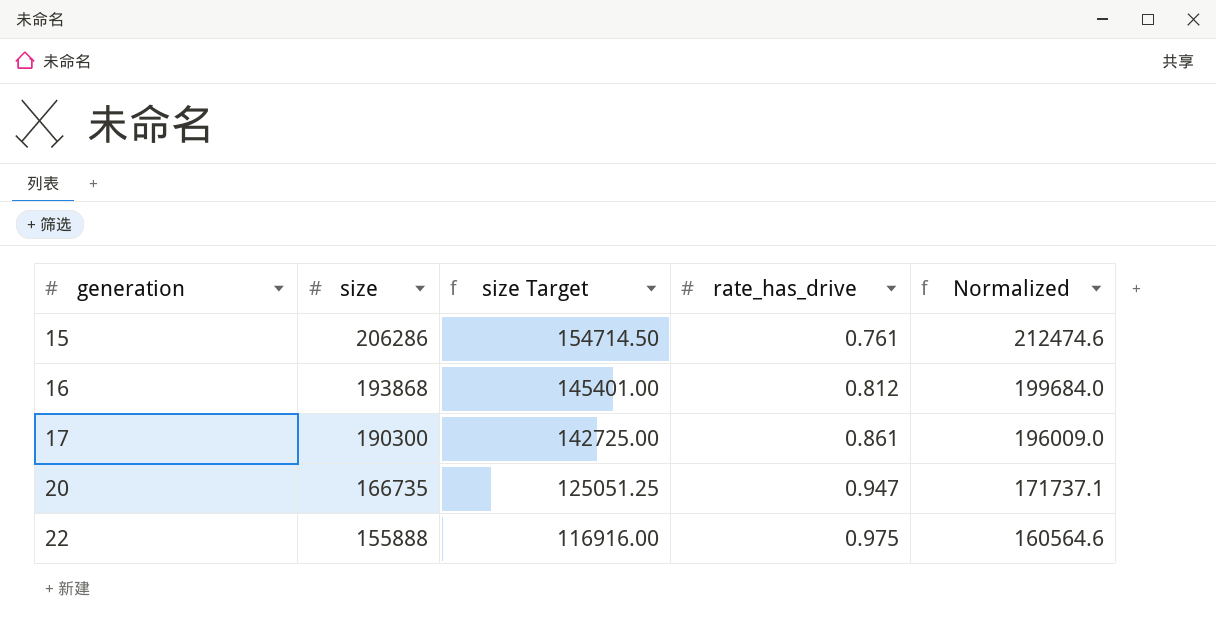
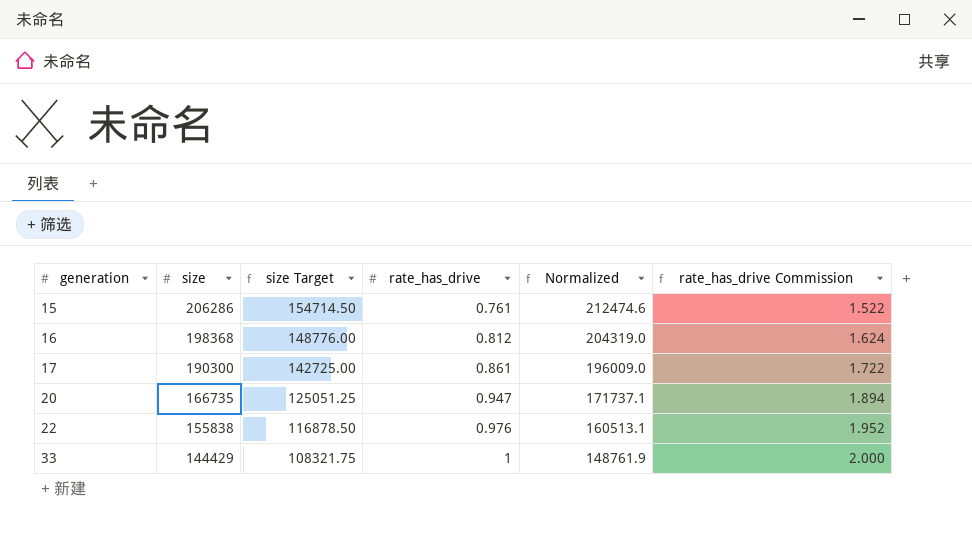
column rate_has_drive Commission | formula: none -> [rate_has_drive] * 2
16 | size: 193868 -> 198368
16 | size Target: 145401.00 -> 148776.00
16 | Normalized: 199684.0 -> 204319.0
22 | size: 155888 -> 155838
22 | size Target: 116916.00 -> 116878.50
22 | rate_has_drive: 0.975 -> 0.976
22 | Normalized: 160564.6 -> 160513.1
row 33: none -> 144429 | 108321.75 | 1 | 148761.9 | 2.000

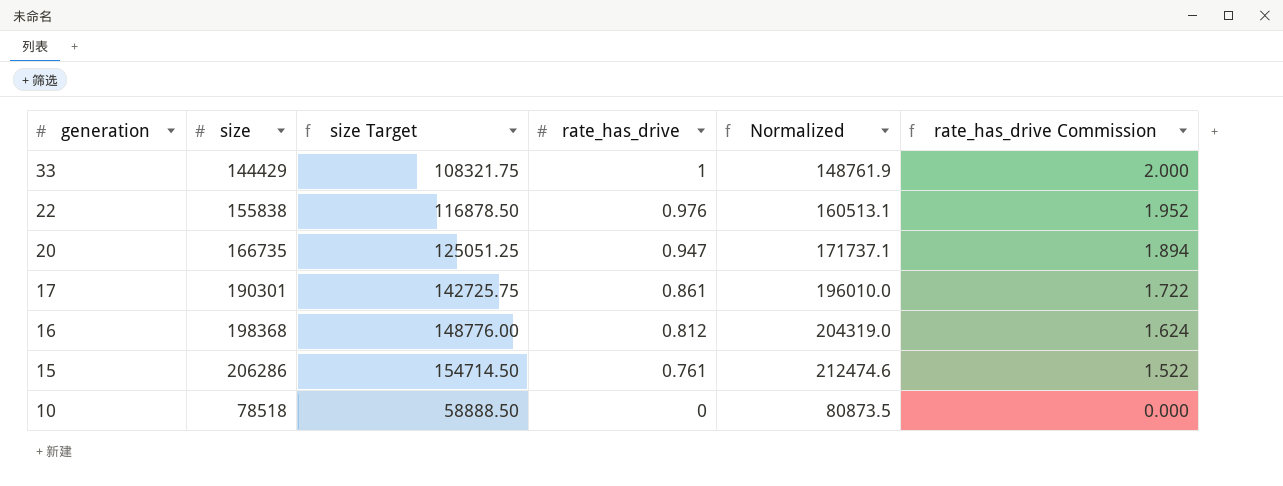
row order: generation ascending -> generation descending
17 | size: 190300 -> 190301
17 | size Target: 142725.00 -> 142725.75
17 | Normalized: 196009.0 -> 196010.0
row 10: none -> 78518 | 58888.50 | 0 | 80873.5 | 0.000

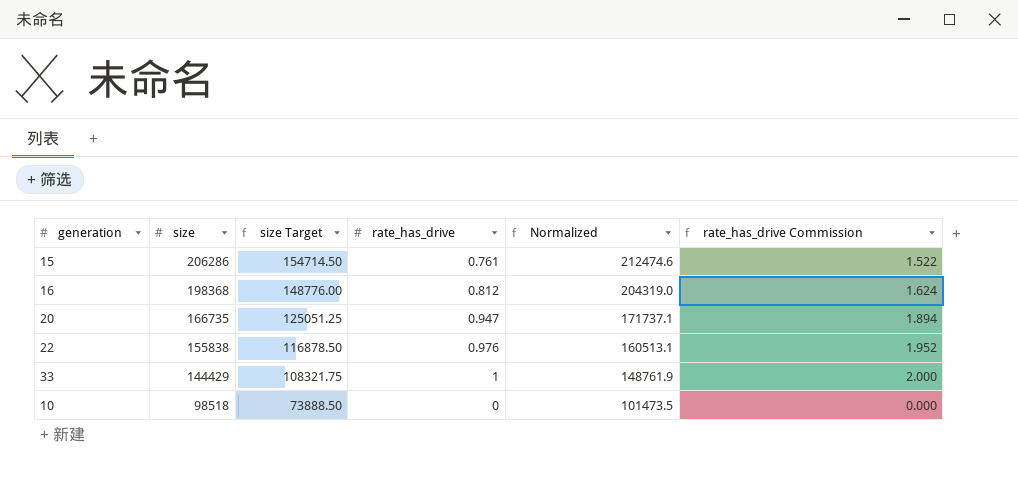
row order: generation descending -> size descending
row 17: 190301 | 142725.75 | 0.861 | 196010.0 | 1.722 -> none
10 | size: 78518 -> 98518
10 | size Target: 58888.50 -> 73888.50
10 | Normalized: 80873.5 -> 101473.5

